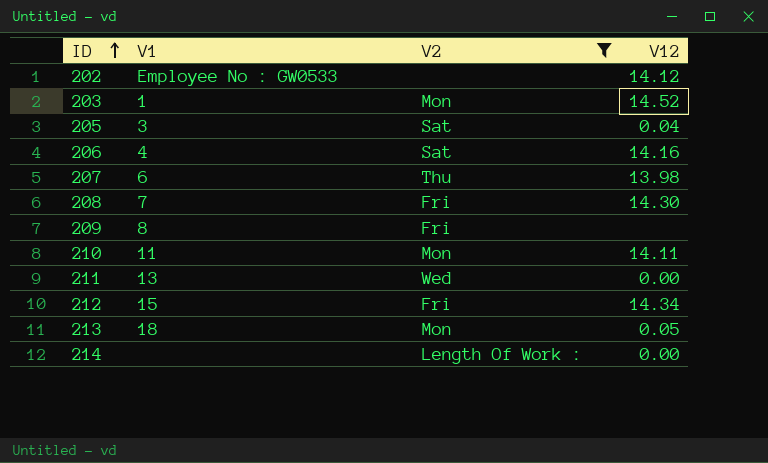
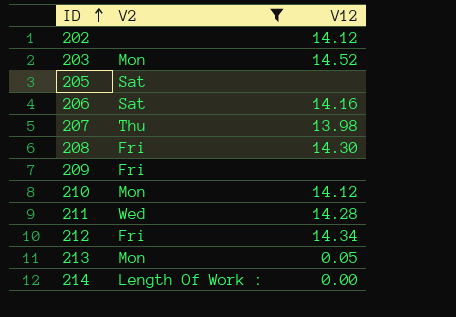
column V1 | position: 2 -> none
205 | V12: 0.04 -> none
210 | V12: 14.11 -> 14.12
211 | V12: 0.00 -> 14.28

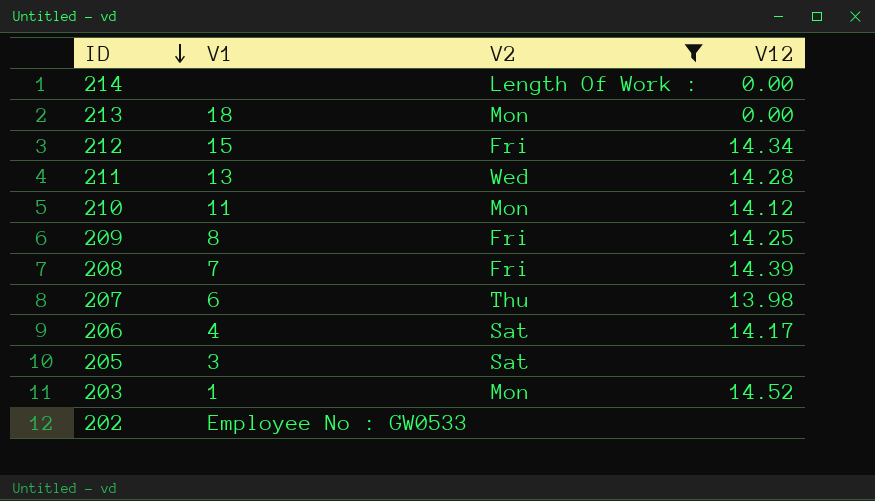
row order: ID ascending -> ID descending
column V1 | position: none -> 2
213 | V12: 0.05 -> 0.00
209 | V12: none -> 14.25
208 | V12: 14.30 -> 14.39
206 | V12: 14.16 -> 14.17
202 | V12: 14.12 -> none

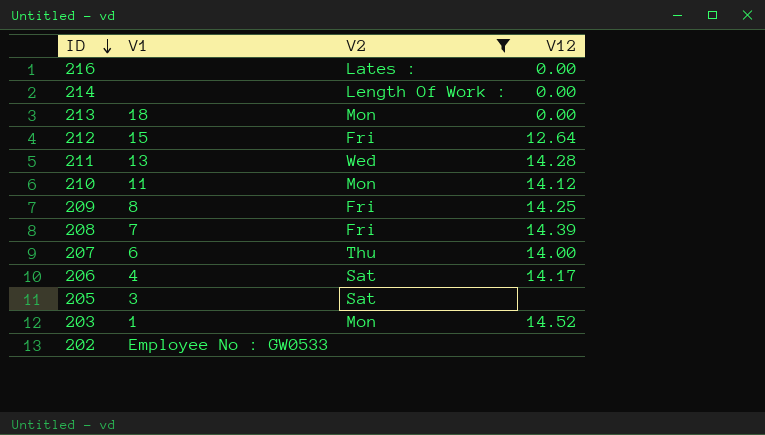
row 216: none -> none | Lates : | 0.00
212 | V12: 14.34 -> 12.64
207 | V12: 13.98 -> 14.00

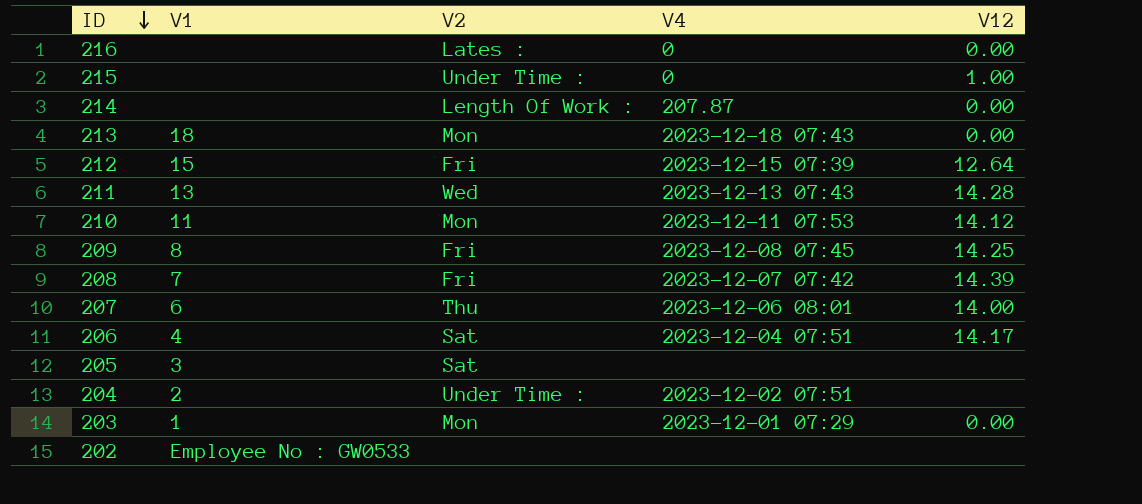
filter: V2 != Under Time : -> none
column V4 | position: none -> 4
203 | V12: 14.52 -> 0.00

